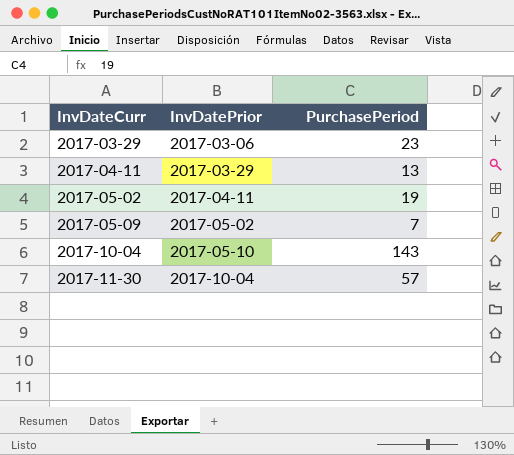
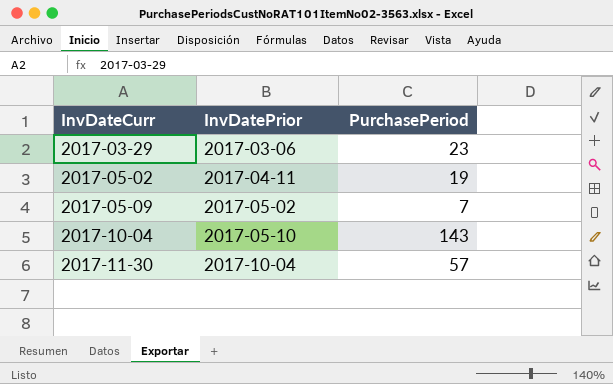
row 2017-04-11: 2017-03-29 | 13 -> none

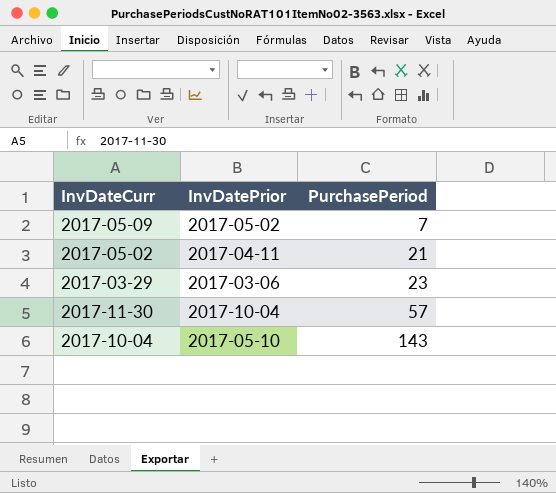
row order: InvDateCurr ascending -> PurchasePeriod ascending
2017-05-02 | PurchasePeriod: 19 -> 21

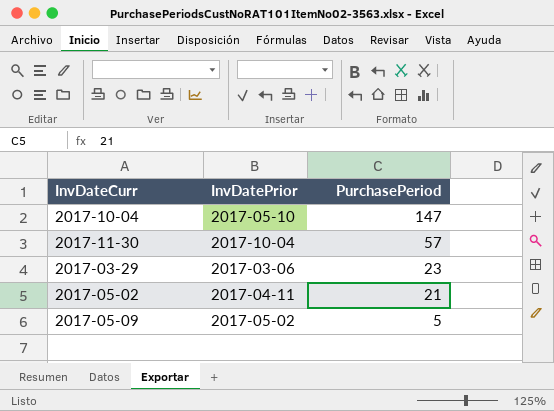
row order: PurchasePeriod ascending -> PurchasePeriod descending
2017-10-04 | PurchasePeriod: 143 -> 147
2017-05-09 | PurchasePeriod: 7 -> 5

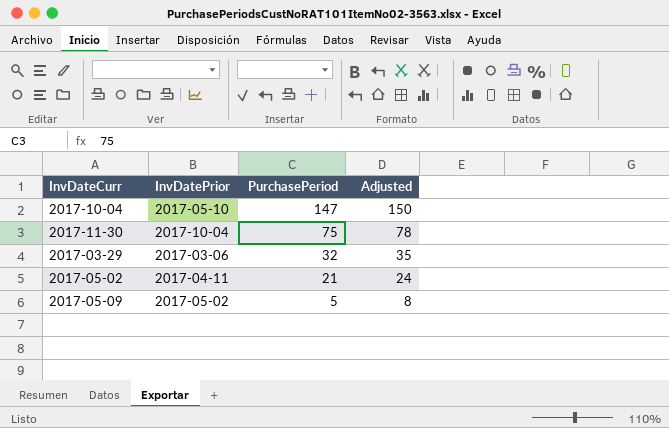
column Adjusted | formula: none -> [PurchasePeriod] + 3
2017-11-30 | PurchasePeriod: 57 -> 75
2017-03-29 | PurchasePeriod: 23 -> 32

